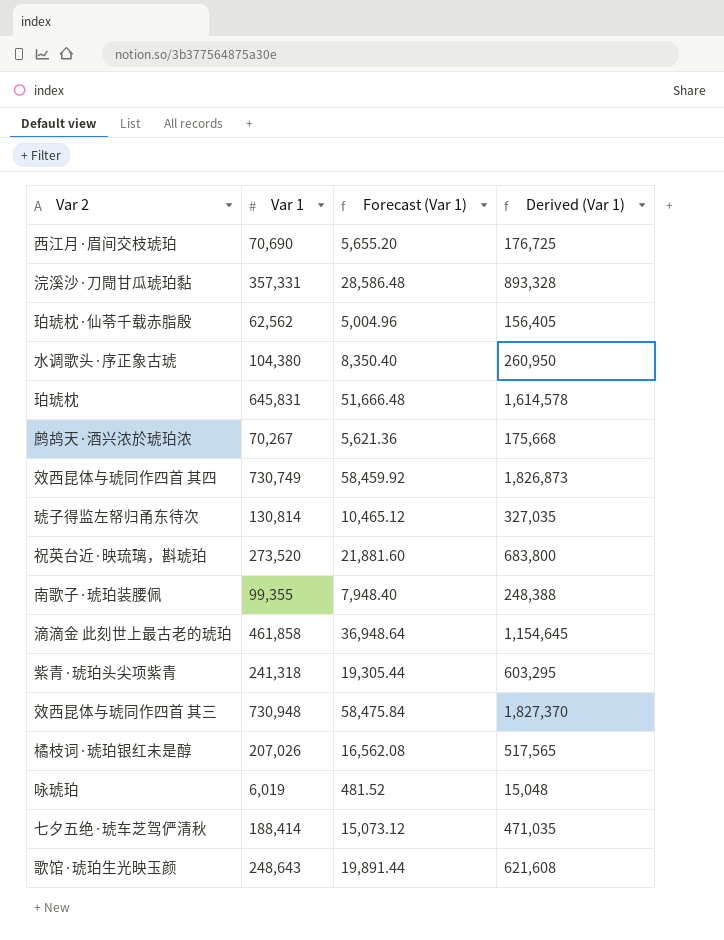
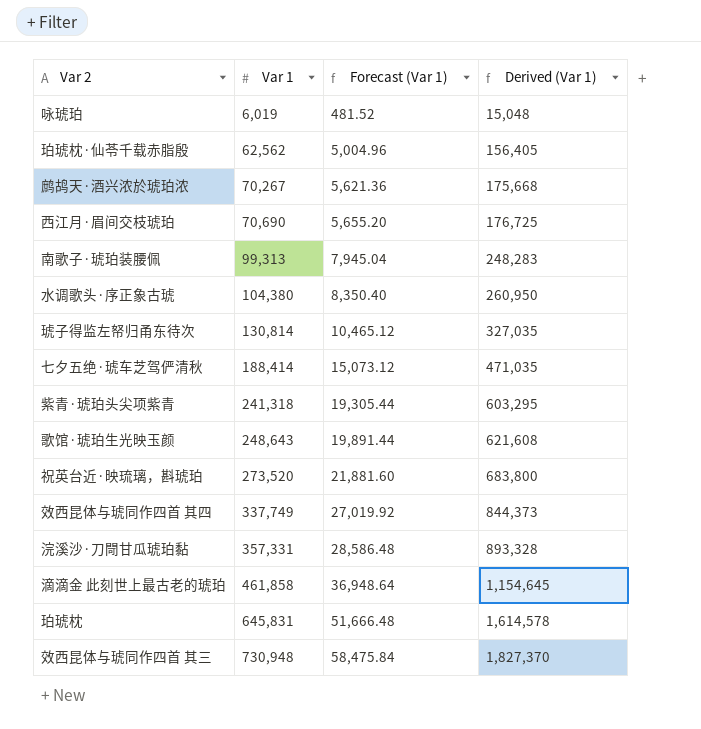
row order: none -> Var 1 ascending
row 橘枝词·琥珀银红未是醇: 207,026 | 16,562.08 | 517,565 -> none
南歌子·琥珀装腰佩 | Var 1: 99,355 -> 99,313
南歌子·琥珀装腰佩 | Forecast (Var 1): 7,948.40 -> 7,945.04
南歌子·琥珀装腰佩 | Derived (Var 1): 248,388 -> 248,283
效西昆体与琥同作四首 其四 | Var 1: 730,749 -> 337,749
效西昆体与琥同作四首 其四 | Forecast (Var 1): 58,459.92 -> 27,019.92
效西昆体与琥同作四首 其四 | Derived (Var 1): 1,826,873 -> 844,373

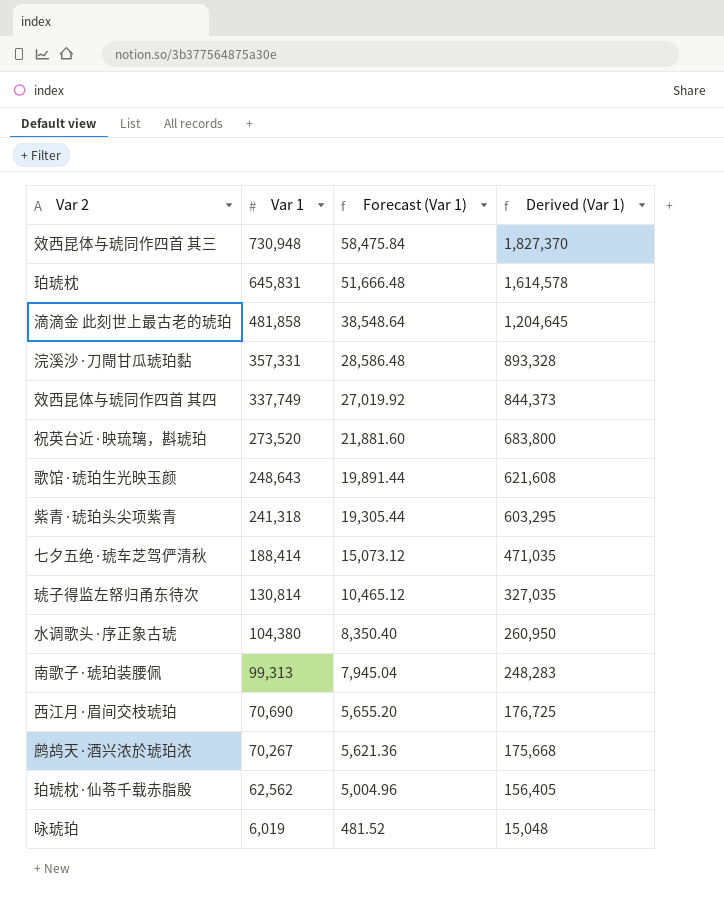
row order: Var 1 ascending -> Var 1 descending
滴滴金 此刻世上最古老的琥珀 | Var 1: 461,858 -> 481,858
滴滴金 此刻世上最古老的琥珀 | Forecast (Var 1): 36,948.64 -> 38,548.64
滴滴金 此刻世上最古老的琥珀 | Derived (Var 1): 1,154,645 -> 1,204,645

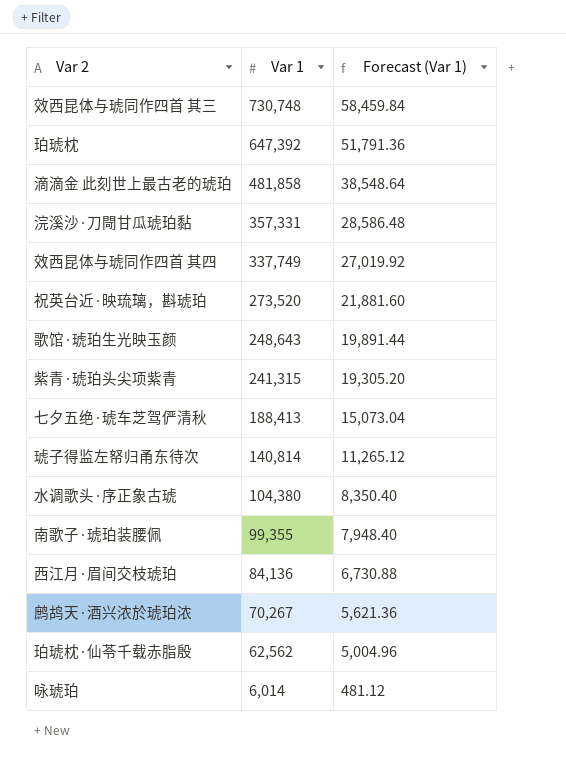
column Derived (Var 1) | formula: [Var 1] * 2.5 -> none
效西昆体与琥同作四首 其三 | Var 1: 730,948 -> 730,748
效西昆体与琥同作四首 其三 | Forecast (Var 1): 58,475.84 -> 58,459.84
珀琥枕 | Var 1: 645,831 -> 647,392
珀琥枕 | Forecast (Var 1): 51,666.48 -> 51,791.36
紫青·琥珀头尖项紫青 | Var 1: 241,318 -> 241,315
紫青·琥珀头尖项紫青 | Forecast (Var 1): 19,305.44 -> 19,305.20
七夕五绝·琥车芝驾俨清秋 | Var 1: 188,414 -> 188,413
七夕五绝·琥车芝驾俨清秋 | Forecast (Var 1): 15,073.12 -> 15,073.04
琥子得监左帑归甬东待次 | Var 1: 130,814 -> 140,814
琥子得监左帑归甬东待次 | Forecast (Var 1): 10,465.12 -> 11,265.12
南歌子·琥珀装腰佩 | Var 1: 99,313 -> 99,355
南歌子·琥珀装腰佩 | Forecast (Var 1): 7,945.04 -> 7,948.40
西江月·眉间交枝琥珀 | Var 1: 70,690 -> 84,136
西江月·眉间交枝琥珀 | Forecast (Var 1): 5,655.20 -> 6,730.88
咏琥珀 | Var 1: 6,019 -> 6,014
咏琥珀 | Forecast (Var 1): 481.52 -> 481.12

